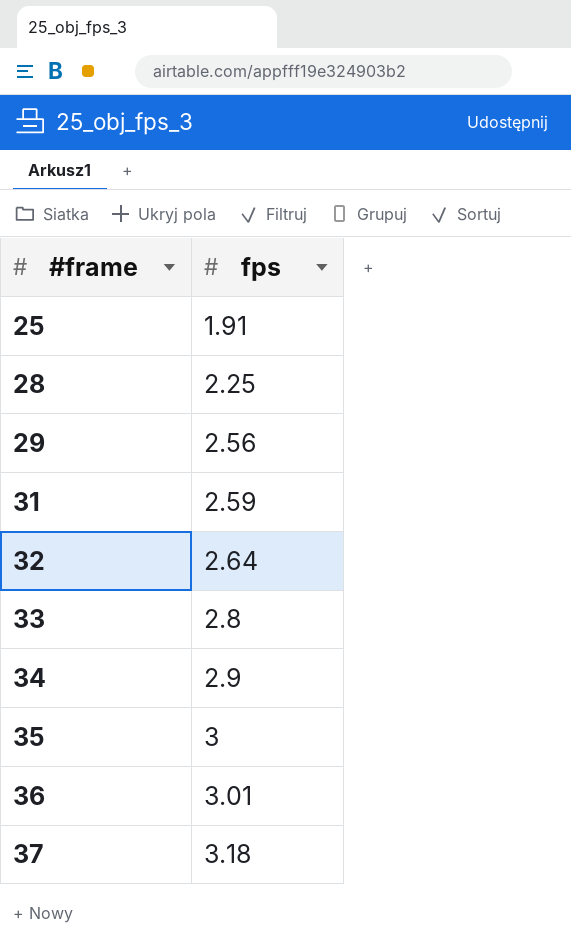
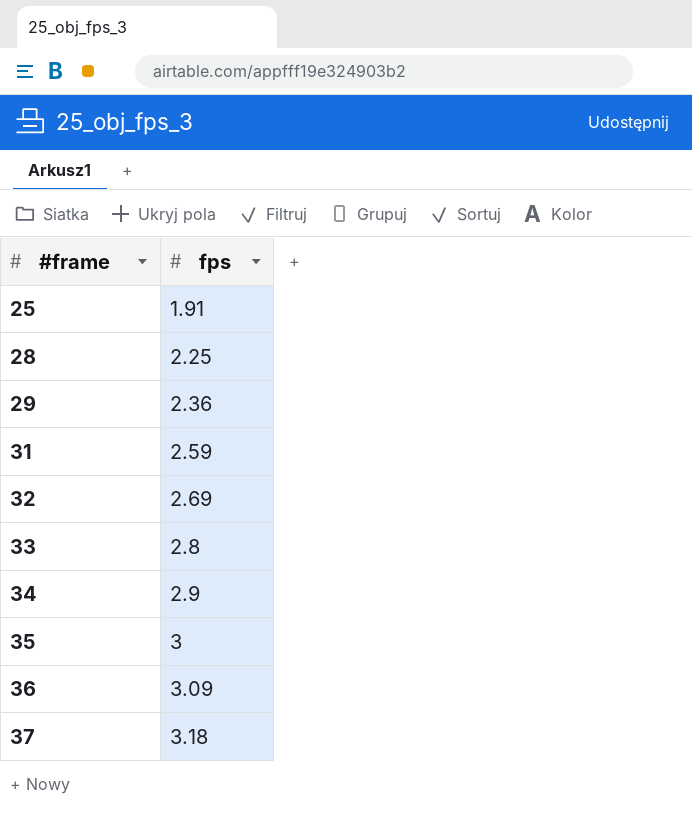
29 | fps: 2.56 -> 2.36
32 | fps: 2.64 -> 2.69
36 | fps: 3.01 -> 3.09

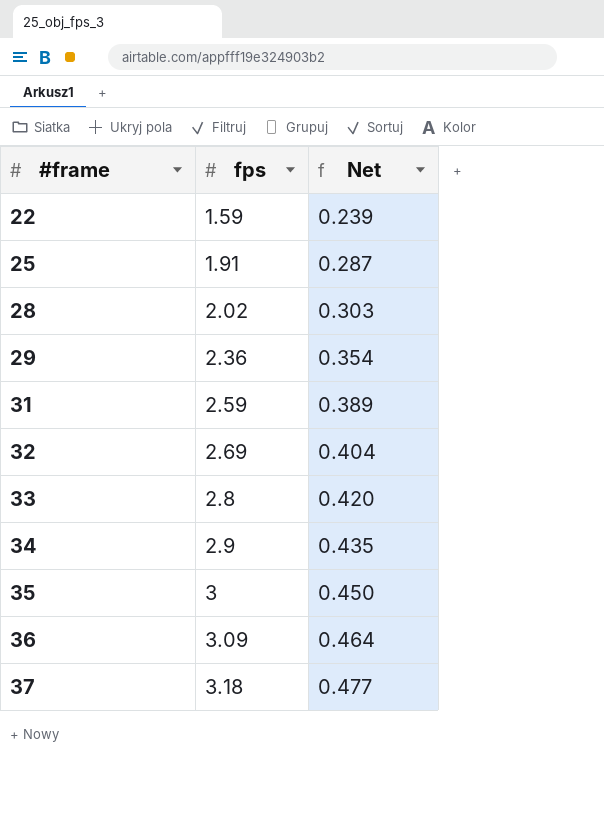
column Net | formula: none -> [fps] * 0.15
row 22: none -> 1.59 | 0.239
28 | fps: 2.25 -> 2.02

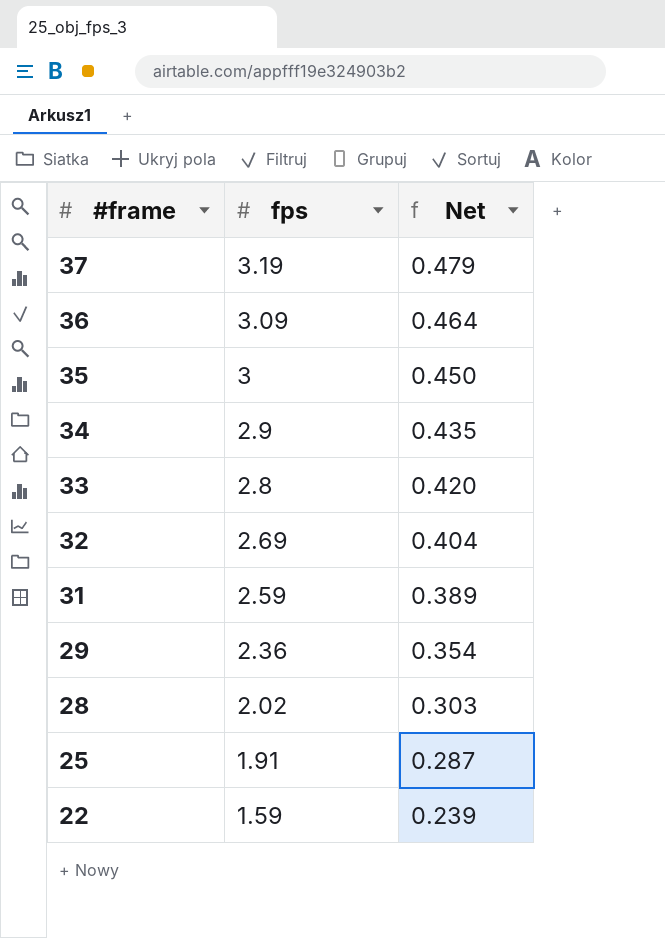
row order: #frame ascending -> #frame descending
37 | fps: 3.18 -> 3.19
37 | Net: 0.477 -> 0.479

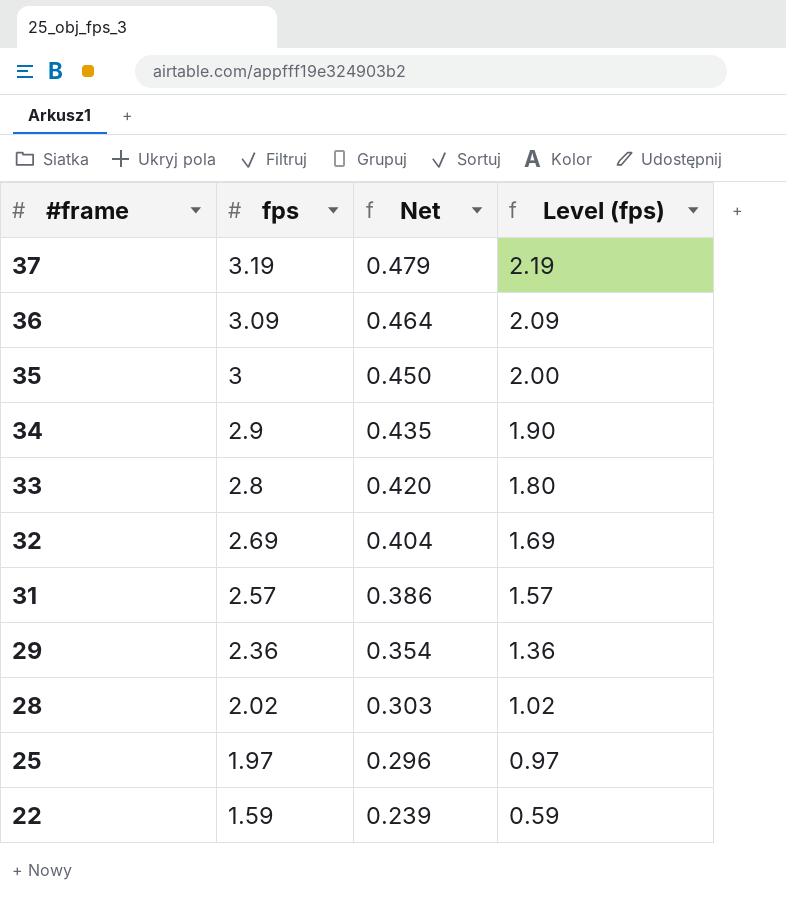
column Level (fps) | formula: none -> [fps] - 1
31 | fps: 2.59 -> 2.57
31 | Net: 0.389 -> 0.386
25 | fps: 1.91 -> 1.97
25 | Net: 0.287 -> 0.296

